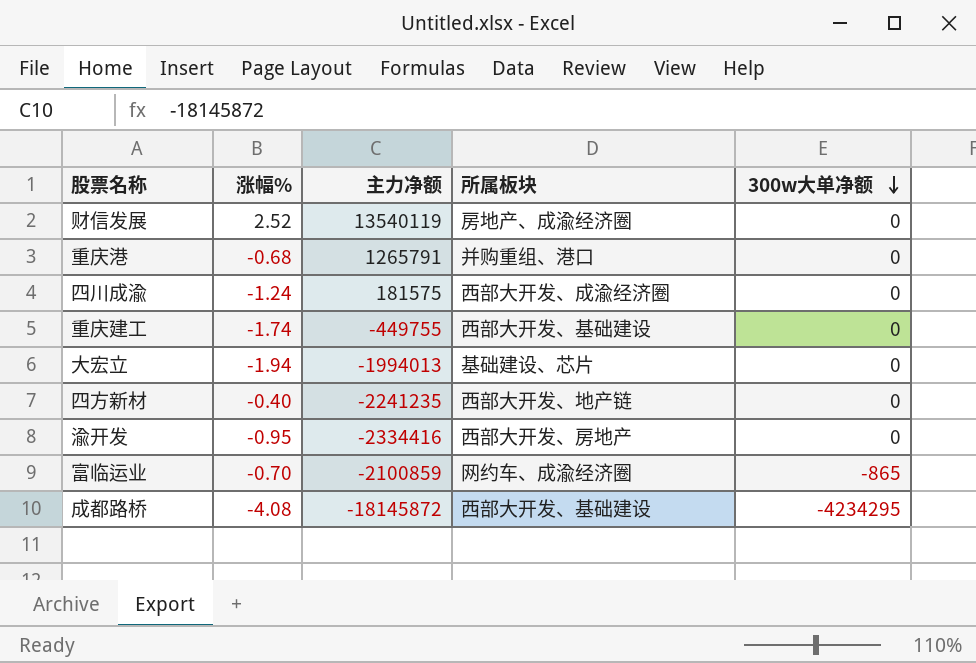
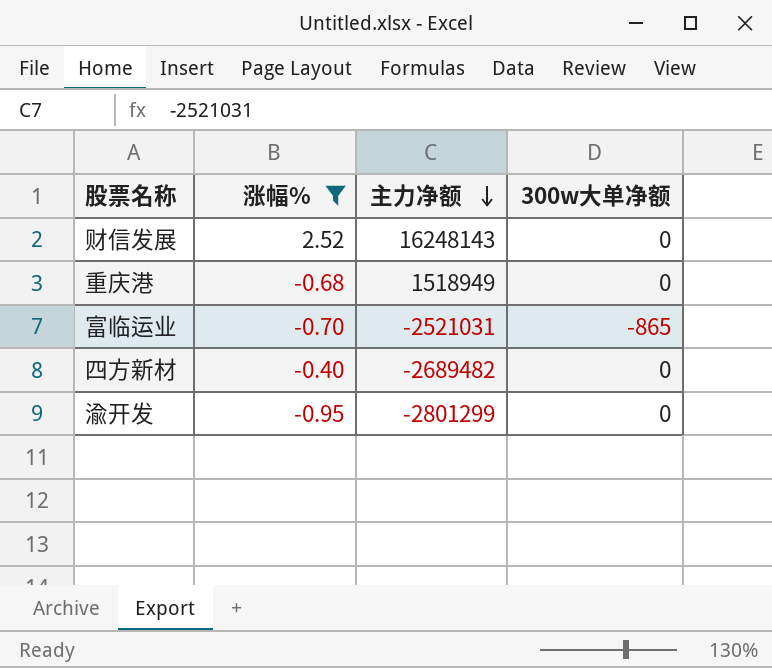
filter: none -> 涨幅% >= -0.95
row order: 300w大单净额 descending -> 主力净额 descending
column 所属板块 | position: 4 -> none
财信发展 | 主力净额: 13540119 -> 16248143
重庆港 | 主力净额: 1265791 -> 1518949
富临运业 | 主力净额: -2100859 -> -2521031
四方新材 | 主力净额: -2241235 -> -2689482
渝开发 | 主力净额: -2334416 -> -2801299

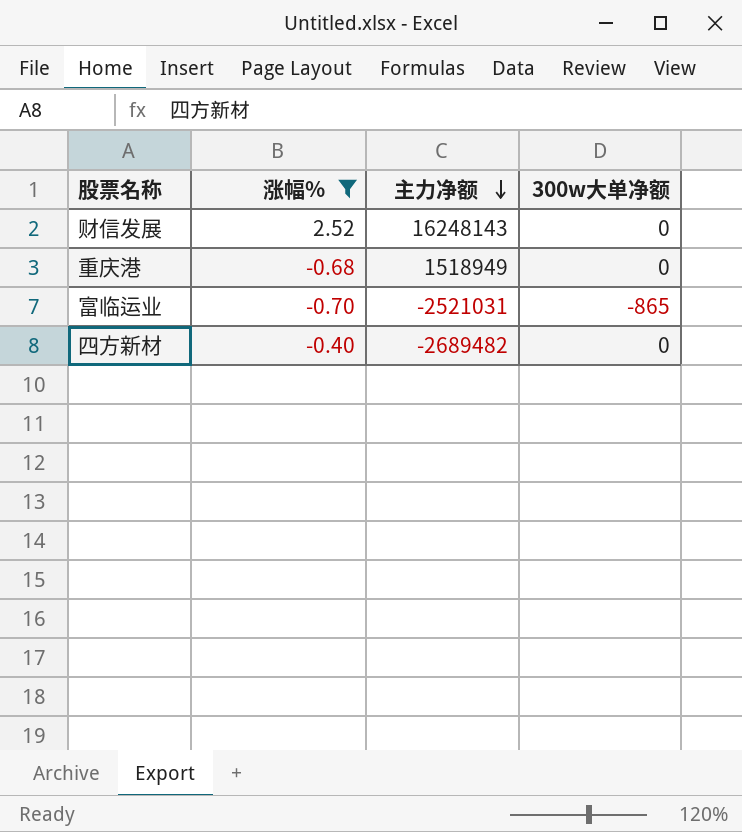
row 渝开发: -0.95 | -2801299 | 0 -> none

